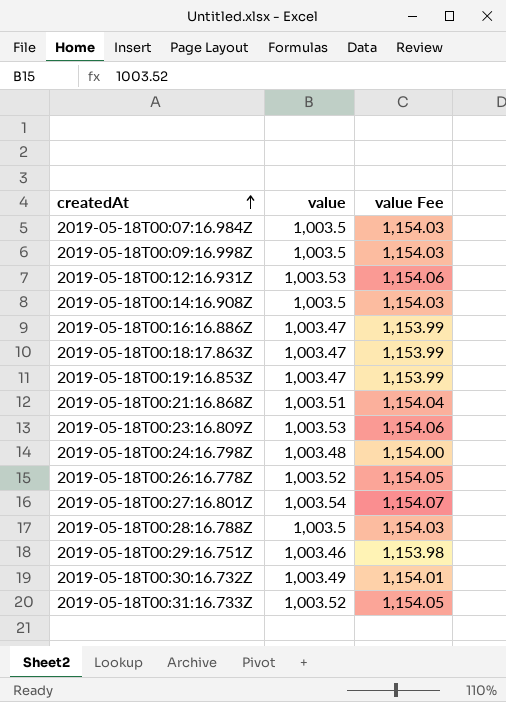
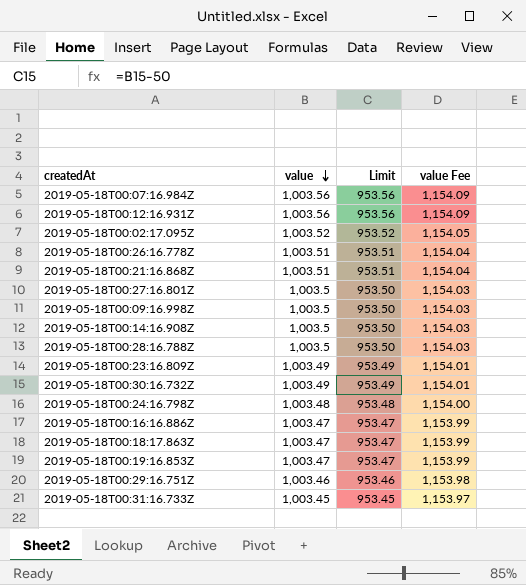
row order: createdAt ascending -> value descending
column Limit | formula: none -> [value] - 50
2019-05-18T00:07:16.984Z | value: 1,003.5 -> 1,003.56
2019-05-18T00:07:16.984Z | value Fee: 1,154.03 -> 1,154.09
2019-05-18T00:12:16.931Z | value: 1,003.53 -> 1,003.56
2019-05-18T00:12:16.931Z | value Fee: 1,154.06 -> 1,154.09
row 2019-05-18T00:02:17.095Z: none -> 1,003.52 | 953.52 | 1,154.05
2019-05-18T00:26:16.778Z | value: 1,003.52 -> 1,003.51
2019-05-18T00:26:16.778Z | value Fee: 1,154.05 -> 1,154.04
2019-05-18T00:27:16.801Z | value: 1,003.54 -> 1,003.5
2019-05-18T00:27:16.801Z | value Fee: 1,154.07 -> 1,154.03
2019-05-18T00:23:16.809Z | value: 1,003.53 -> 1,003.49
2019-05-18T00:23:16.809Z | value Fee: 1,154.06 -> 1,154.01
2019-05-18T00:31:16.733Z | value: 1,003.52 -> 1,003.45
2019-05-18T00:31:16.733Z | value Fee: 1,154.05 -> 1,153.97

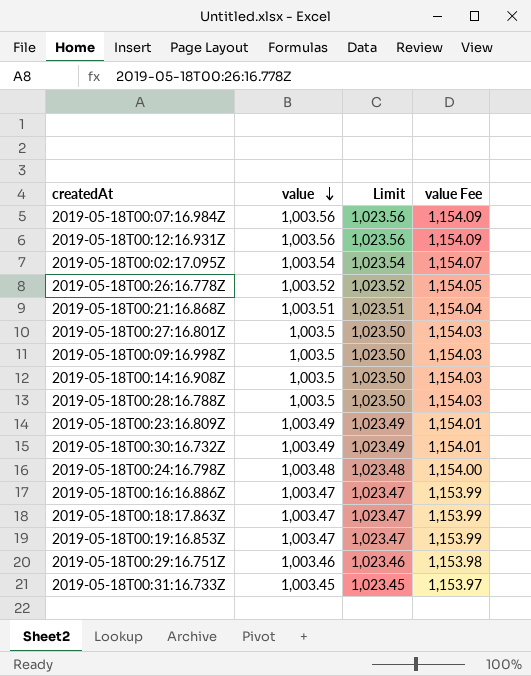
column Limit | formula: [value] - 50 -> [value] + 20
2019-05-18T00:02:17.095Z | value: 1,003.52 -> 1,003.54
2019-05-18T00:02:17.095Z | value Fee: 1,154.05 -> 1,154.07
2019-05-18T00:26:16.778Z | value: 1,003.51 -> 1,003.52
2019-05-18T00:26:16.778Z | value Fee: 1,154.04 -> 1,154.05

